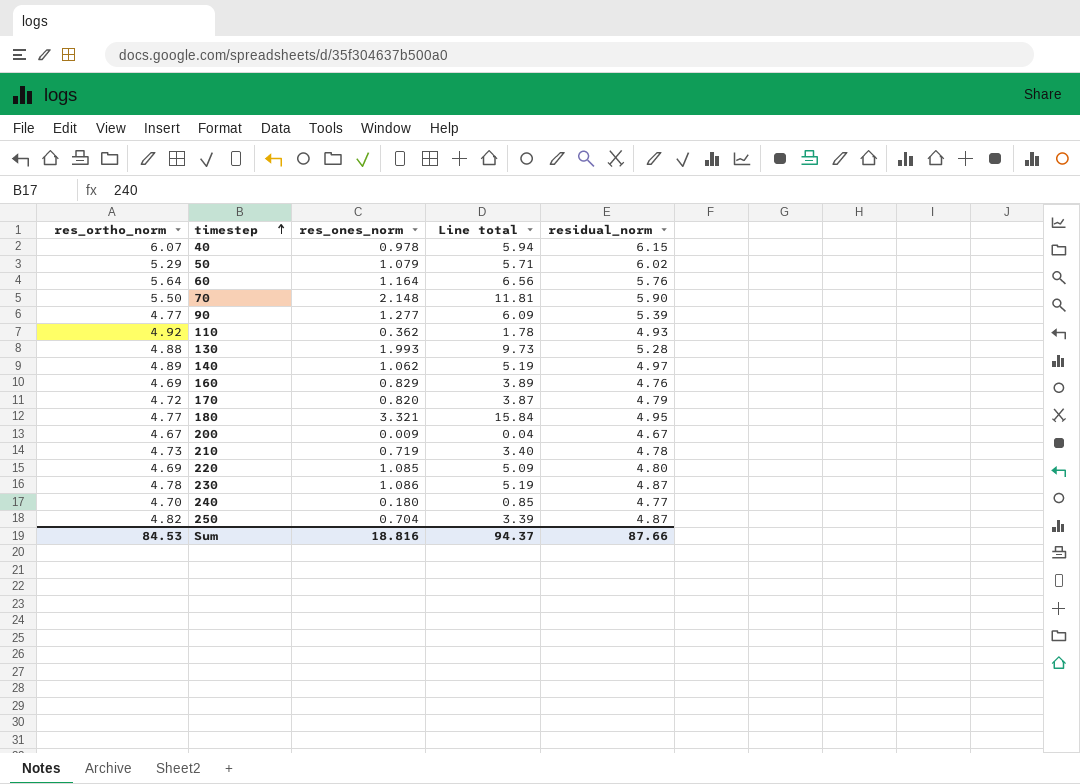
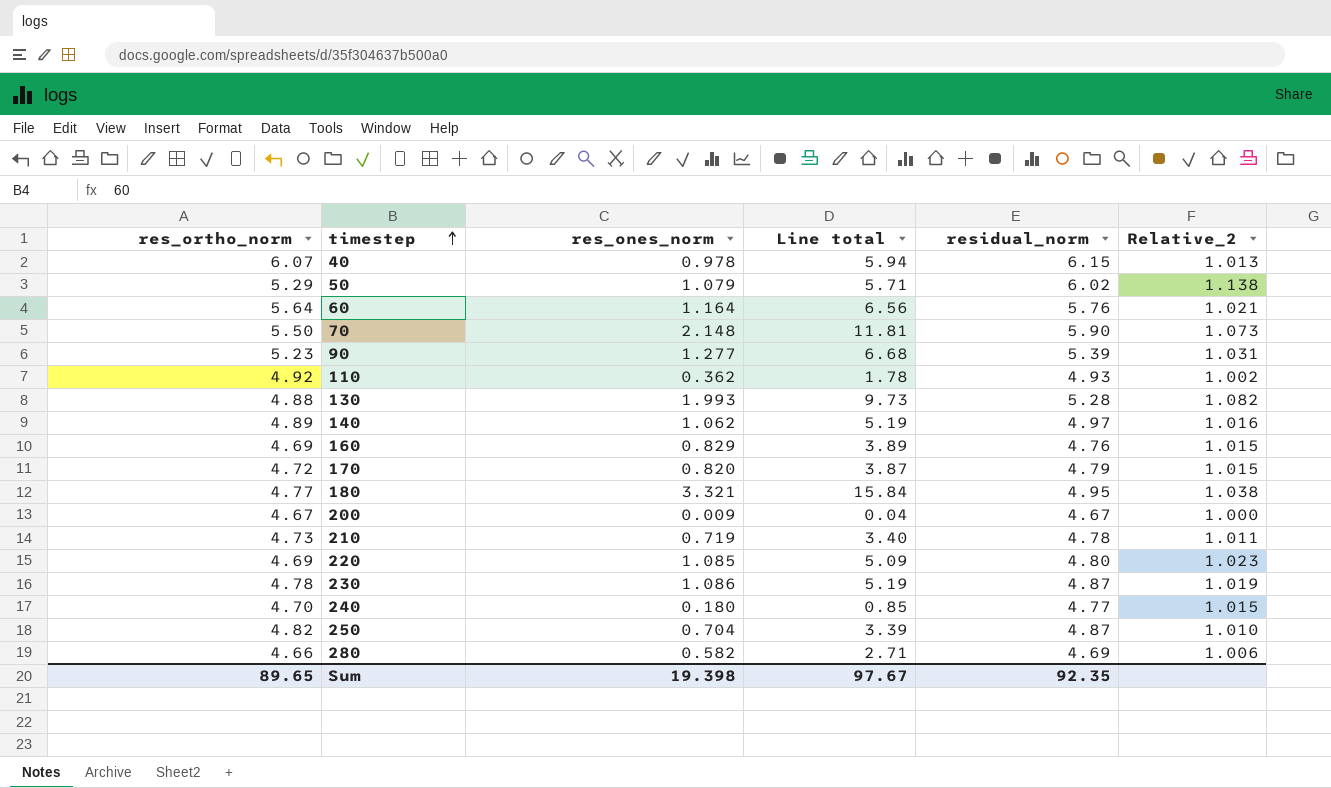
column Relative_2 | formula: none -> [residual_norm] / [res_ortho_norm]
90 | res_ortho_norm: 4.77 -> 5.23
90 | Line total: 6.09 -> 6.68
row 280: none -> 4.66 | 0.582 | 2.71 | 4.69 | 1.006
Sum | res_ortho_norm: 84.53 -> 89.65
Sum | res_ones_norm: 18.816 -> 19.398
Sum | Line total: 94.37 -> 97.67
Sum | residual_norm: 87.66 -> 92.35

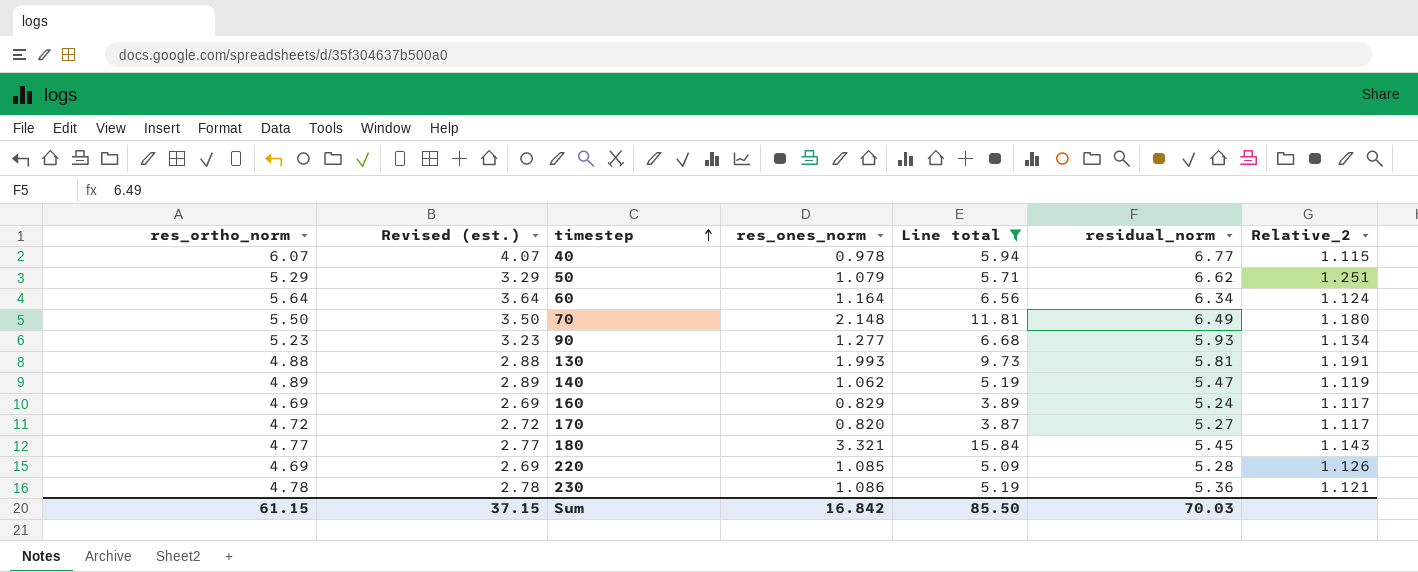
filter: none -> Line total >= 3.87
column Revised (est.) | formula: none -> [res_ortho_norm] - 2
40 | residual_norm: 6.15 -> 6.77
40 | Relative_2: 1.013 -> 1.115
50 | residual_norm: 6.02 -> 6.62
50 | Relative_2: 1.138 -> 1.251
60 | residual_norm: 5.76 -> 6.34
60 | Relative_2: 1.021 -> 1.124
70 | residual_norm: 5.90 -> 6.49
70 | Relative_2: 1.073 -> 1.180
90 | residual_norm: 5.39 -> 5.93
90 | Relative_2: 1.031 -> 1.134
130 | residual_norm: 5.28 -> 5.81
130 | Relative_2: 1.082 -> 1.191
140 | residual_norm: 4.97 -> 5.47
140 | Relative_2: 1.016 -> 1.119
160 | residual_norm: 4.76 -> 5.24
160 | Relative_2: 1.015 -> 1.117
170 | residual_norm: 4.79 -> 5.27
170 | Relative_2: 1.015 -> 1.117
180 | residual_norm: 4.95 -> 5.45
180 | Relative_2: 1.038 -> 1.143
220 | residual_norm: 4.80 -> 5.28
220 | Relative_2: 1.023 -> 1.126
230 | residual_norm: 4.87 -> 5.36
230 | Relative_2: 1.019 -> 1.121
Sum | res_ortho_norm: 89.65 -> 61.15
Sum | res_ones_norm: 19.398 -> 16.842
Sum | Line total: 97.67 -> 85.50
Sum | residual_norm: 92.35 -> 70.03

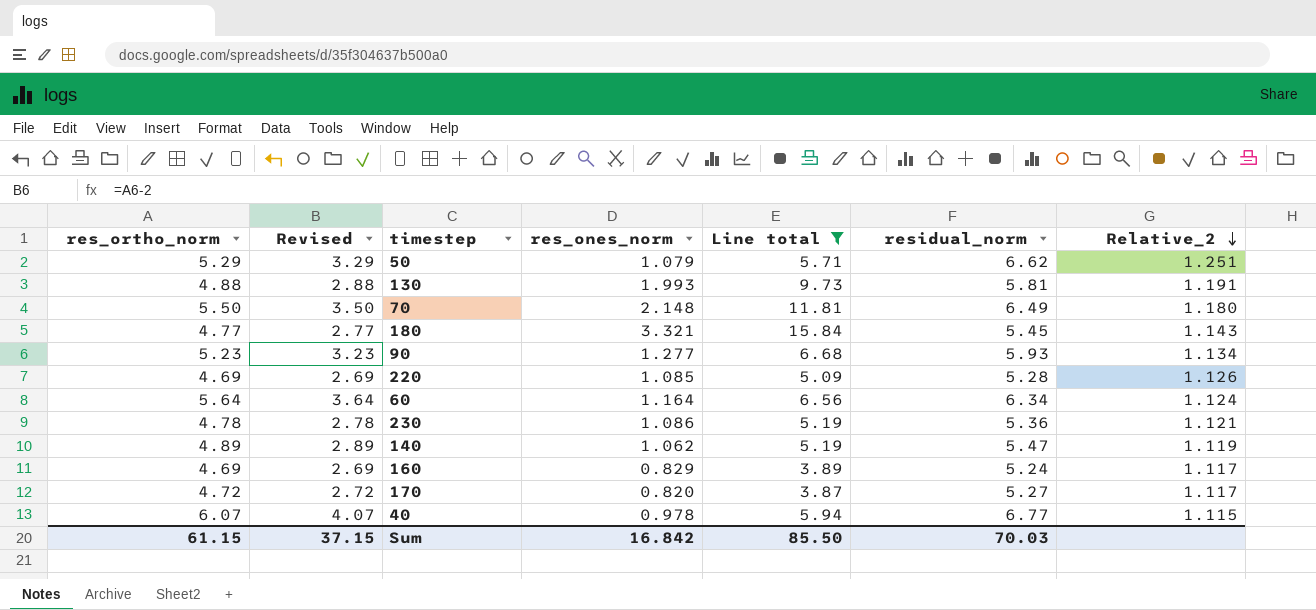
row order: timestep ascending -> Relative_2 descending
column name: Revised (est.) -> Revised

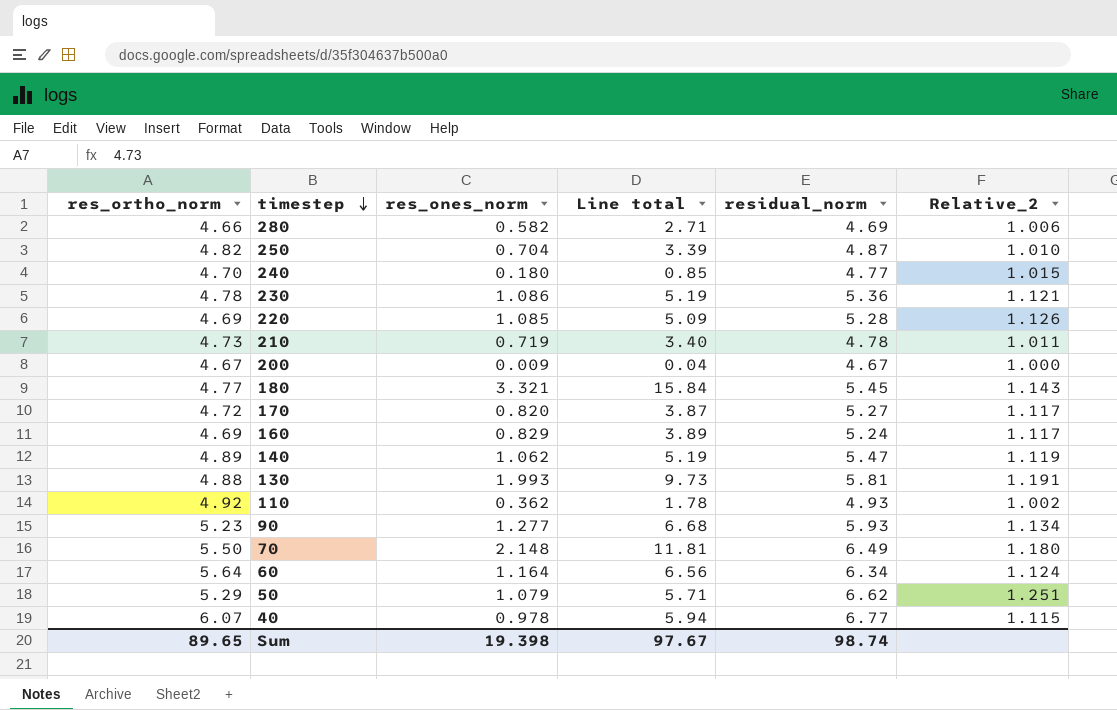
filter: Line total >= 3.87 -> none
row order: Relative_2 descending -> timestep descending
column Revised | formula: [res_ortho_norm] - 2 -> none
Sum | res_ortho_norm: 61.15 -> 89.65
Sum | res_ones_norm: 16.842 -> 19.398
Sum | Line total: 85.50 -> 97.67
Sum | residual_norm: 70.03 -> 98.74

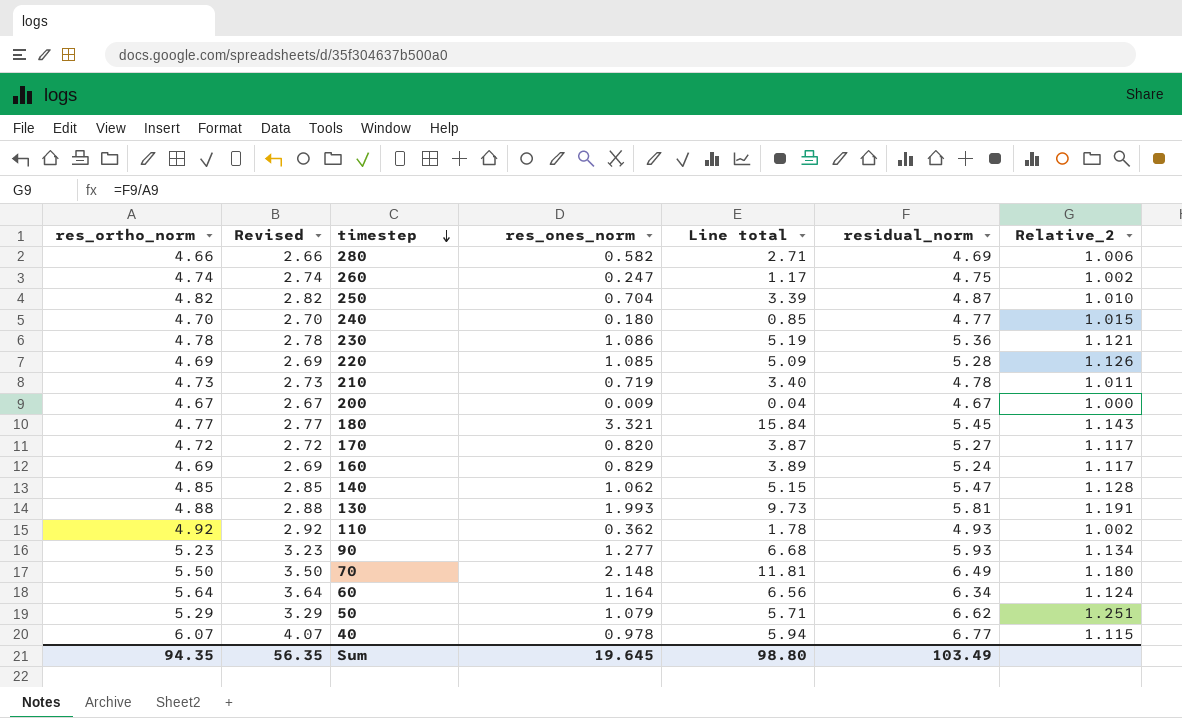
column Revised | formula: none -> [res_ortho_norm] - 2
row 260: none -> 4.74 | 2.74 | 0.247 | 1.17 | 4.75 | 1.002
140 | res_ortho_norm: 4.89 -> 4.85
140 | Line total: 5.19 -> 5.15
140 | Relative_2: 1.119 -> 1.128
Sum | res_ortho_norm: 89.65 -> 94.35
Sum | res_ones_norm: 19.398 -> 19.645
Sum | Line total: 97.67 -> 98.80
Sum | residual_norm: 98.74 -> 103.49

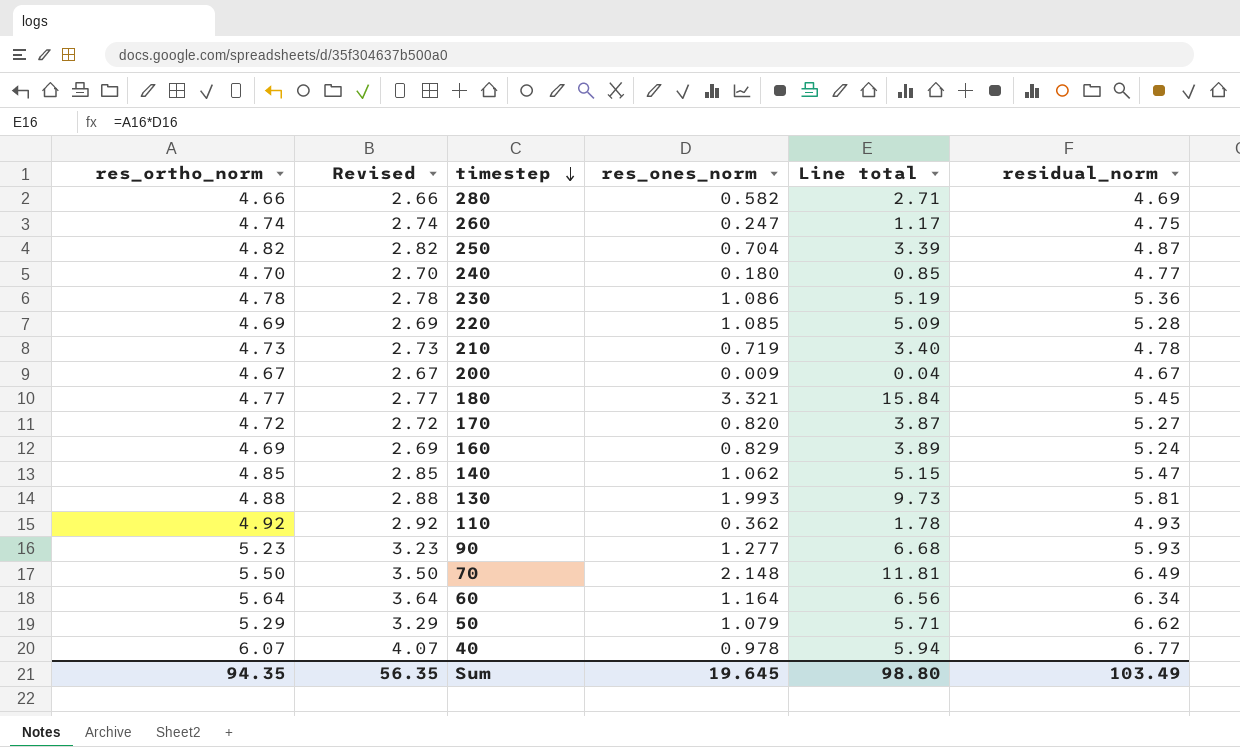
column Relative_2 | formula: [residual_norm] / [res_ortho_norm] -> none

